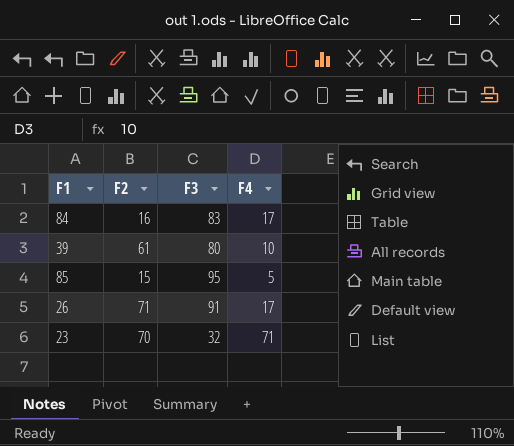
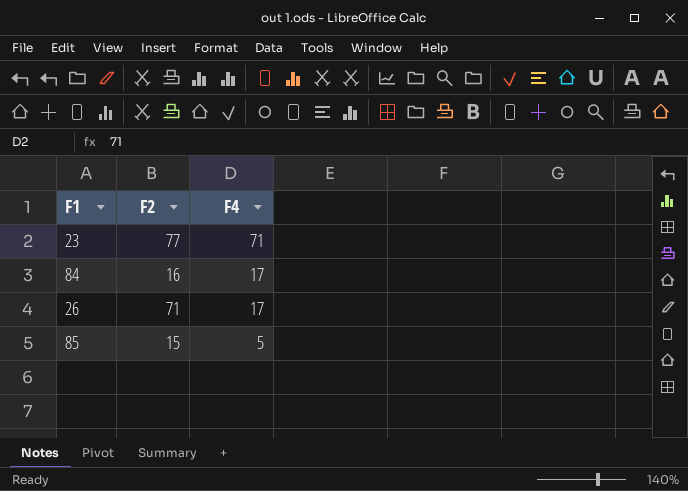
row order: none -> F4 descending
column F3 | position: 3 -> none
row 39: 61 | 80 | 10 -> none
23 | F2: 70 -> 77

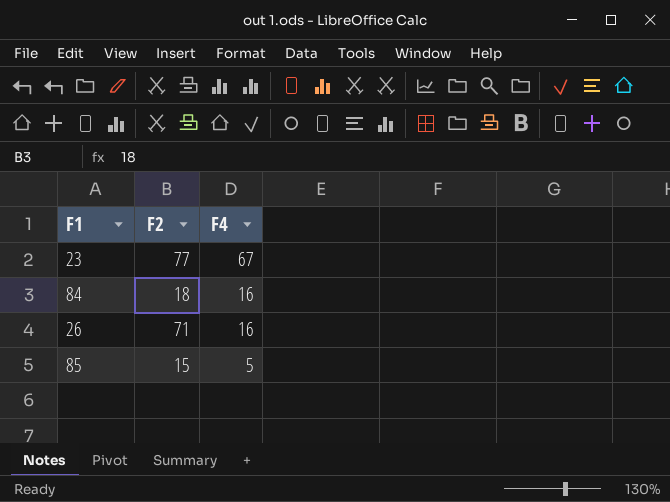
23 | F4: 71 -> 67
84 | F2: 16 -> 18
84 | F4: 17 -> 16
26 | F4: 17 -> 16

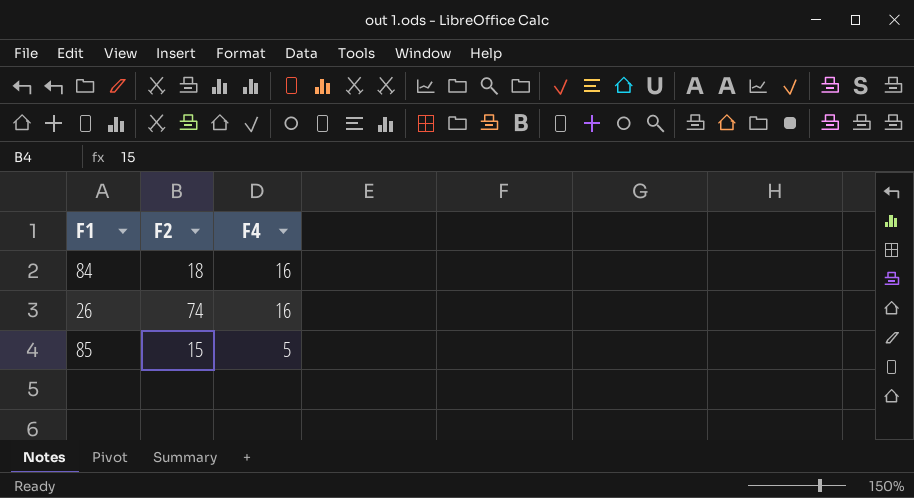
row 23: 77 | 67 -> none
26 | F2: 71 -> 74

